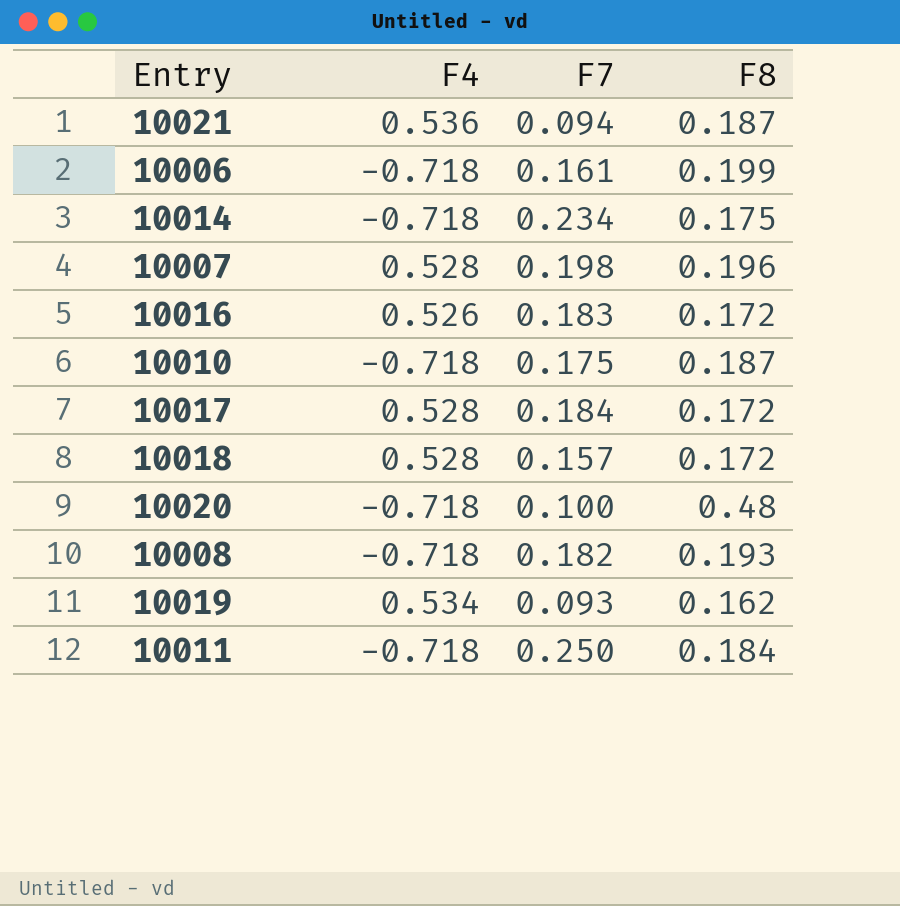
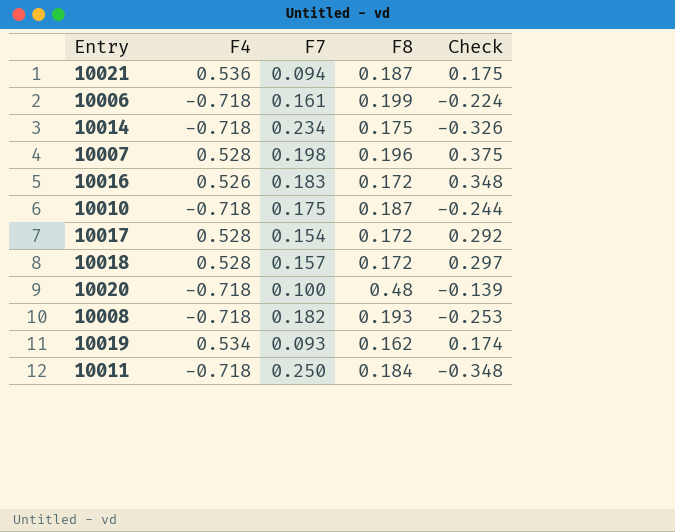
column Check | formula: none -> [F7] / [F4]
10017 | F7: 0.184 -> 0.154

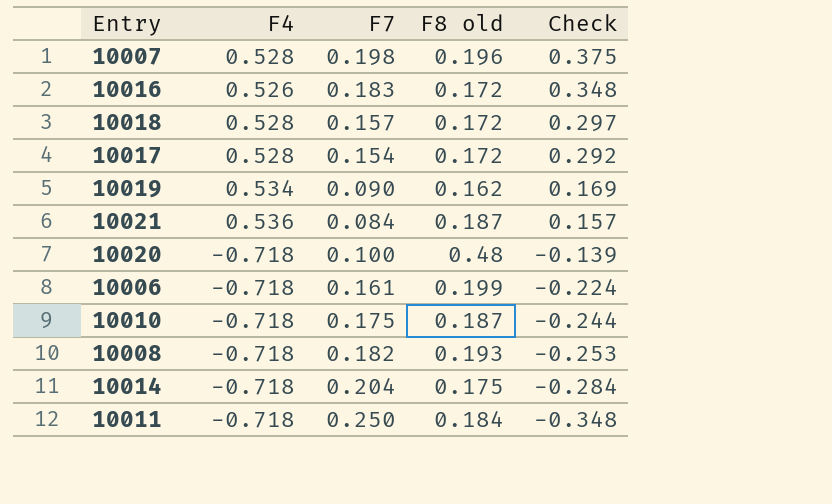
row order: none -> Check descending
column name: F8 -> F8 old
10019 | F7: 0.093 -> 0.090
10019 | Check: 0.174 -> 0.169
10021 | F7: 0.094 -> 0.084
10021 | Check: 0.175 -> 0.157
10014 | F7: 0.234 -> 0.204
10014 | Check: -0.326 -> -0.284

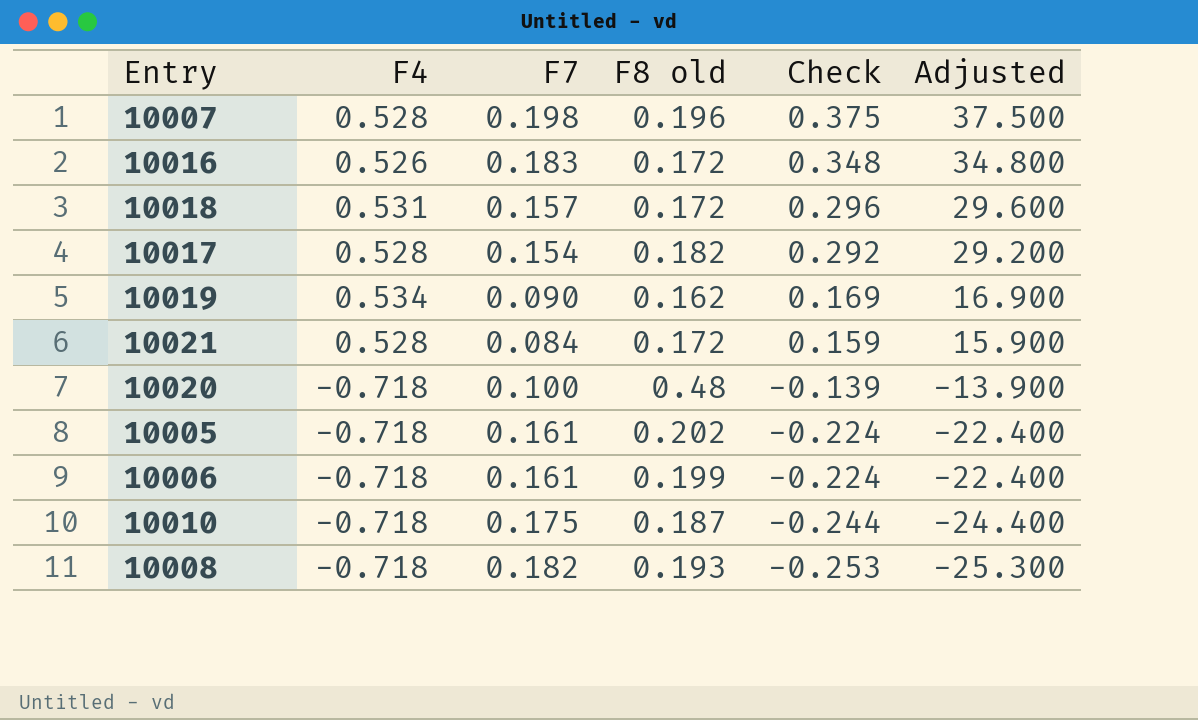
column Adjusted | formula: none -> [Check] * 100
row 10014: -0.718 | 0.204 | 0.175 | -0.284 -> none
row 10011: -0.718 | 0.250 | 0.184 | -0.348 -> none
10018 | F4: 0.528 -> 0.531
10018 | Check: 0.297 -> 0.296
10017 | F8 old: 0.172 -> 0.182
10021 | F4: 0.536 -> 0.528
10021 | F8 old: 0.187 -> 0.172
10021 | Check: 0.157 -> 0.159
row 10005: none -> -0.718 | 0.161 | 0.202 | -0.224 | -22.400

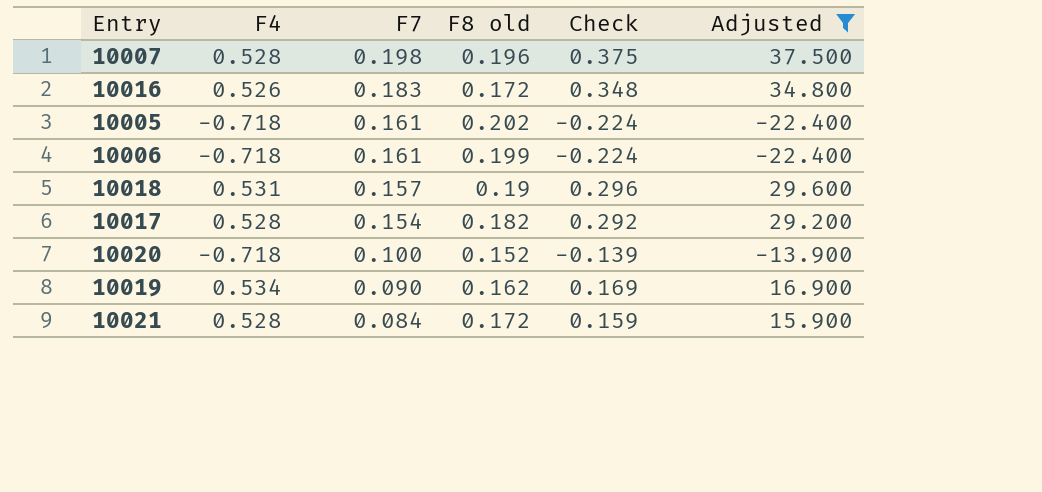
filter: none -> Adjusted >= -22.400
row order: Check descending -> F7 descending
10018 | F8 old: 0.172 -> 0.19
10020 | F8 old: 0.48 -> 0.152

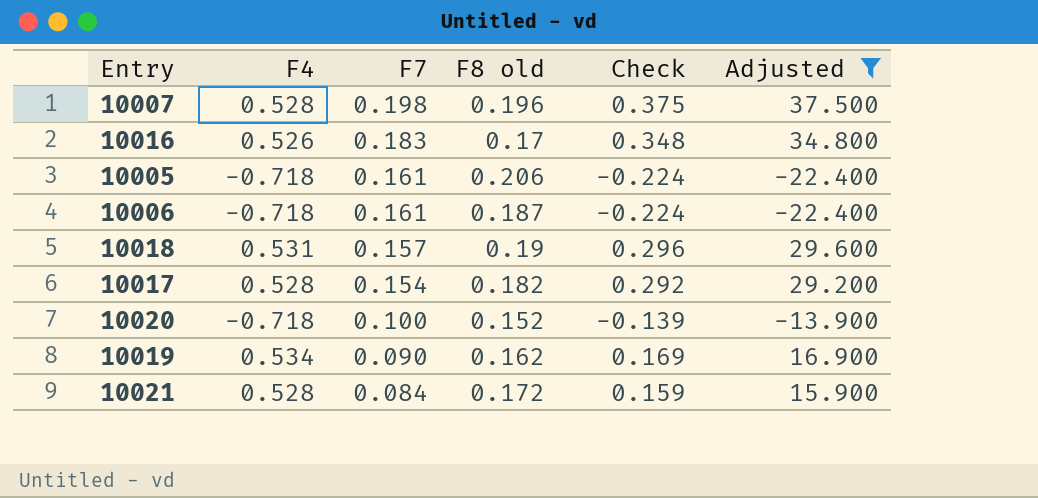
10016 | F8 old: 0.172 -> 0.17
10005 | F8 old: 0.202 -> 0.206
10006 | F8 old: 0.199 -> 0.187

